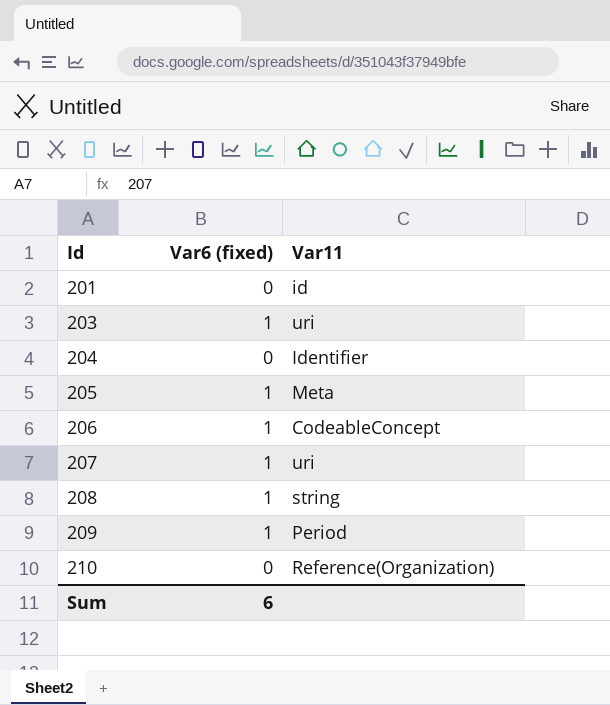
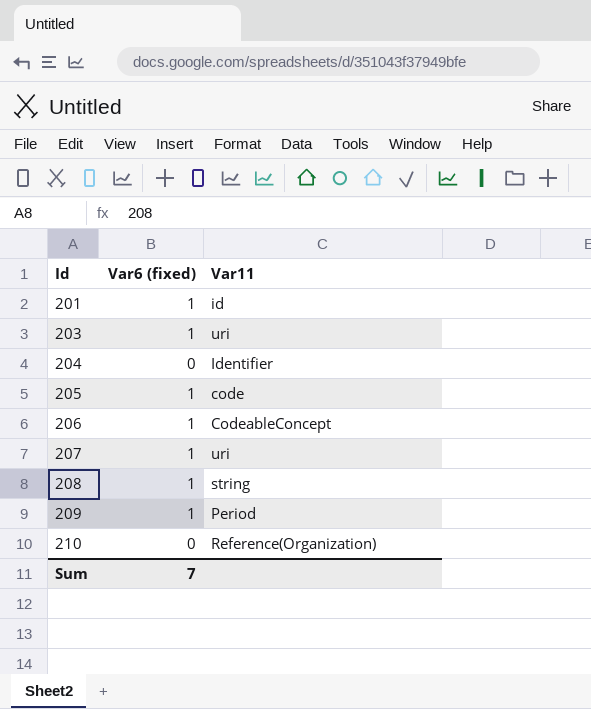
201 | Var6 (fixed): 0 -> 1
205 | Var11: Meta -> code
Sum | Var6 (fixed): 6 -> 7

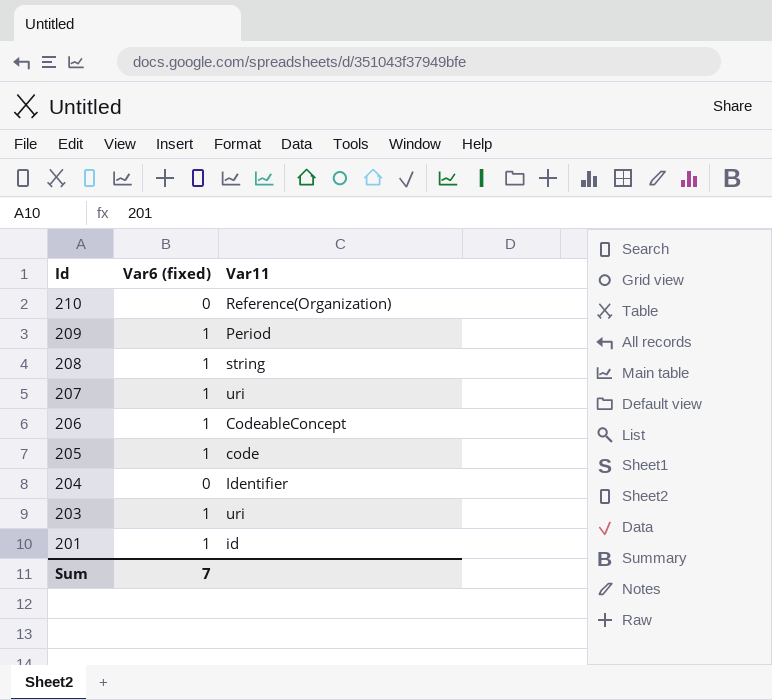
row order: Id ascending -> Id descending

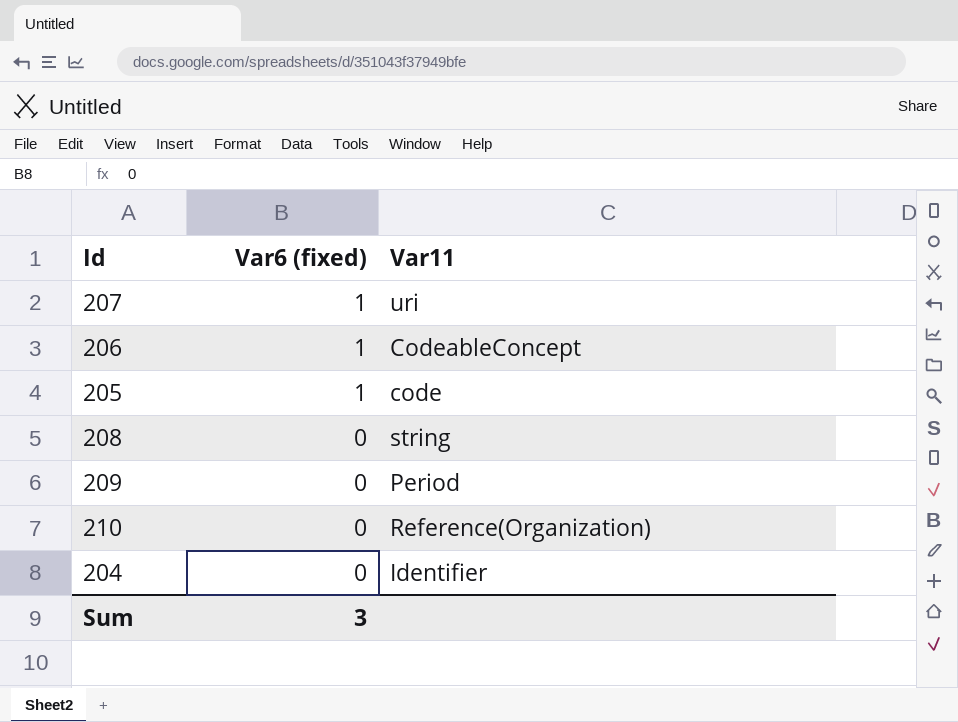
row order: Id descending -> Var6 (fixed) descending
row 203: 1 | uri -> none
row 201: 1 | id -> none
208 | Var6 (fixed): 1 -> 0
209 | Var6 (fixed): 1 -> 0
Sum | Var6 (fixed): 7 -> 3

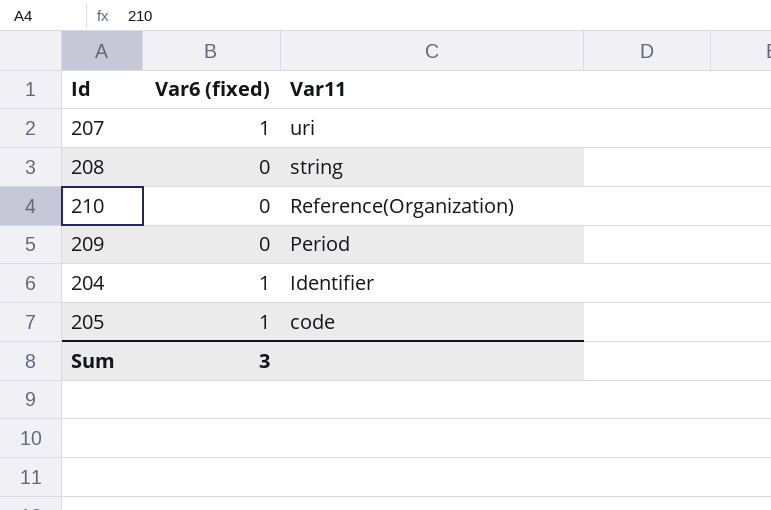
row order: Var6 (fixed) descending -> Var11 descending
row 206: 1 | CodeableConcept -> none
204 | Var6 (fixed): 0 -> 1

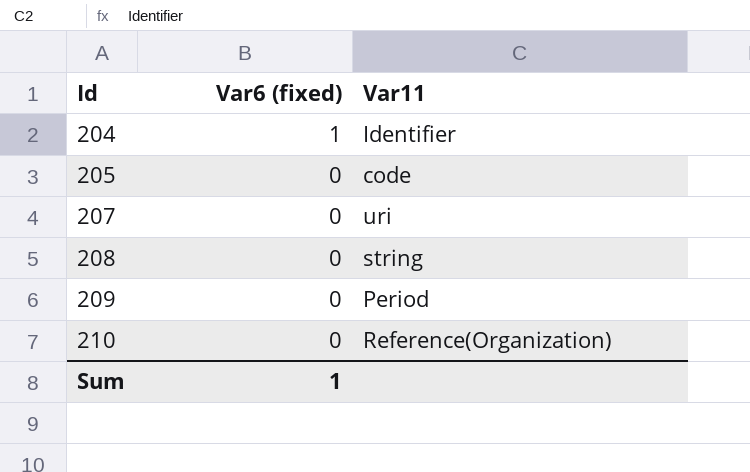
row order: Var11 descending -> Id ascending
205 | Var6 (fixed): 1 -> 0
207 | Var6 (fixed): 1 -> 0
Sum | Var6 (fixed): 3 -> 1

